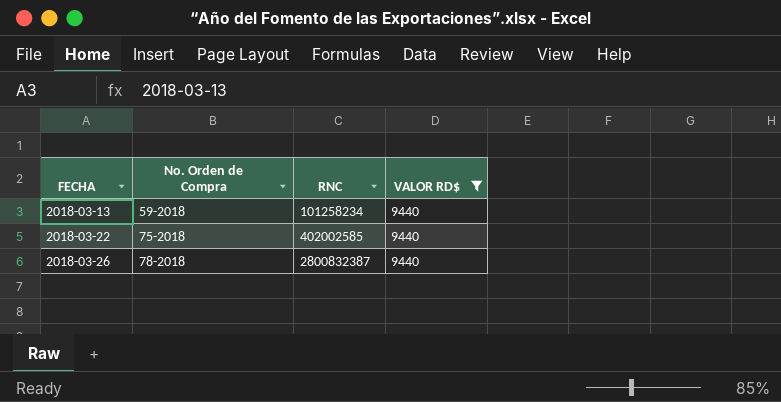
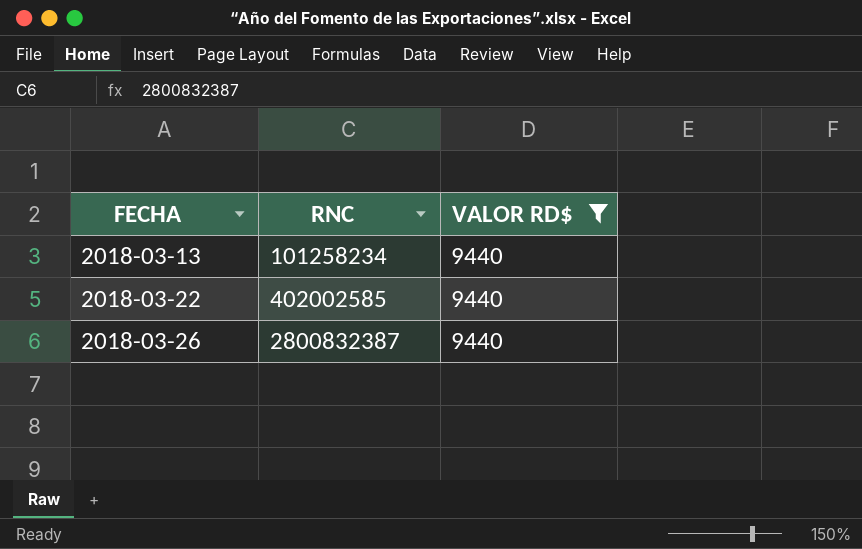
column No. Orden de Compra | position: 2 -> none

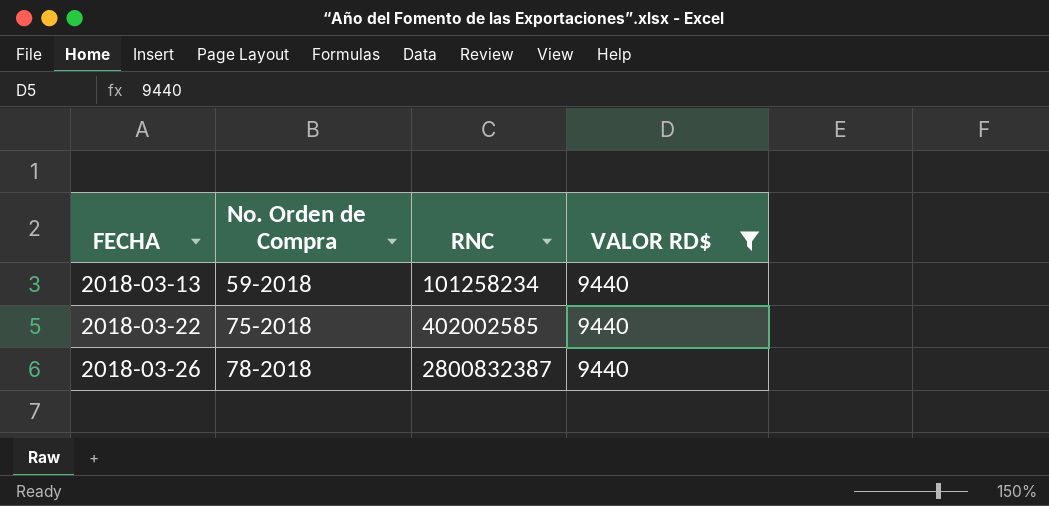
column No. Orden de Compra | position: none -> 2

